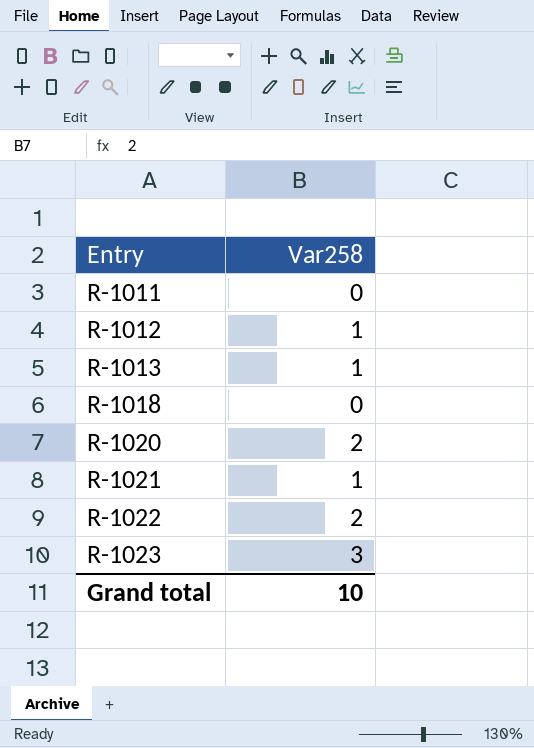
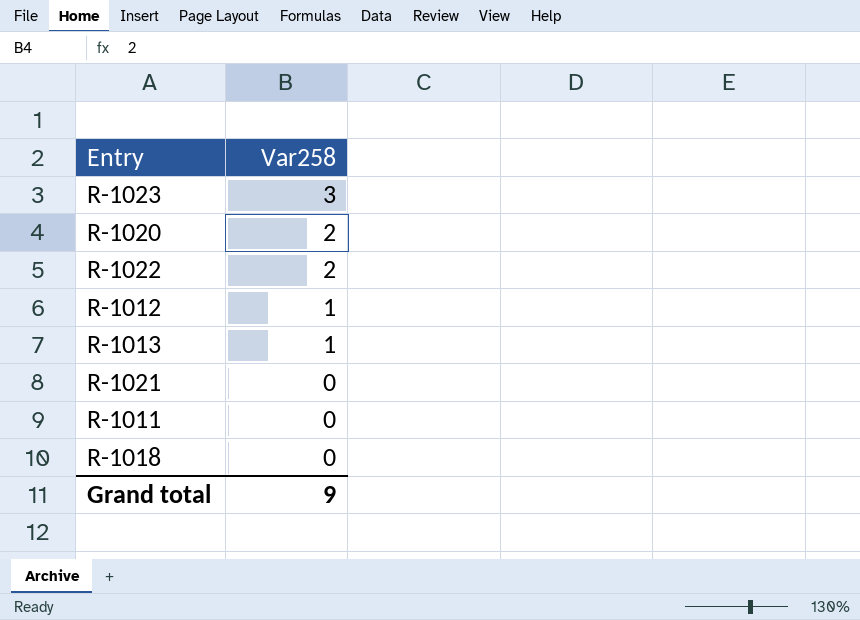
row order: Entry ascending -> Var258 descending
R-1021 | Var258: 1 -> 0
Grand total | Var258: 10 -> 9

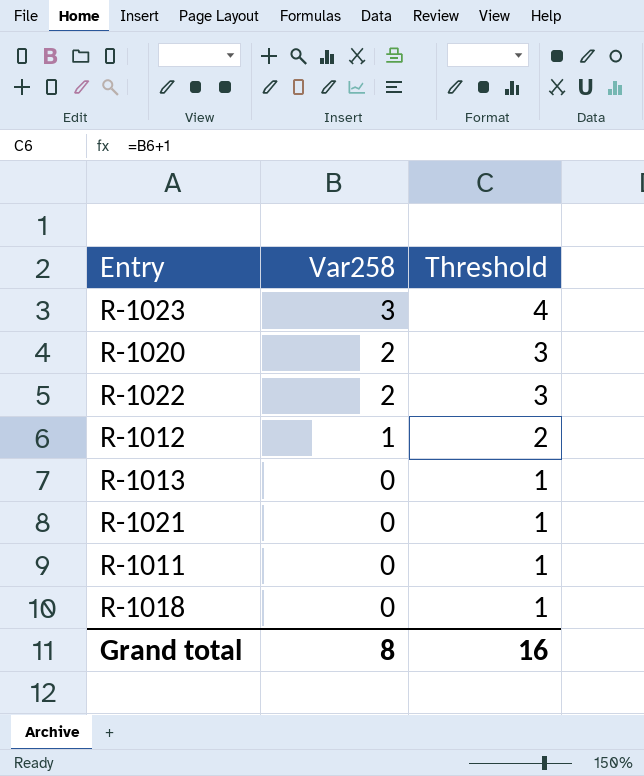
column Threshold | formula: none -> [Var258] + 1
R-1013 | Var258: 1 -> 0
Grand total | Var258: 9 -> 8

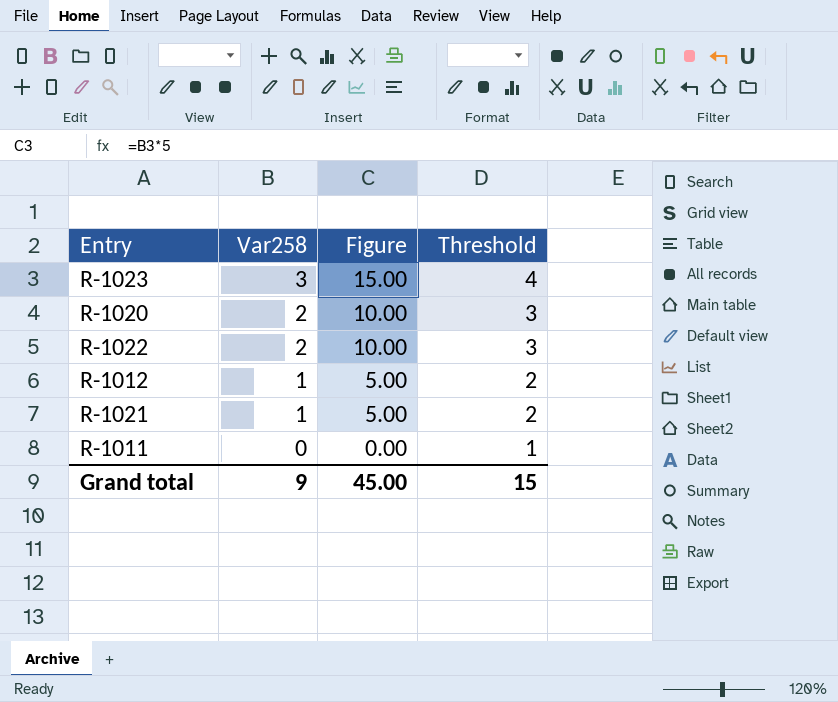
column Figure | formula: none -> [Var258] * 5
row R-1013: 0 | 1 -> none
row R-1018: 0 | 1 -> none
R-1021 | Var258: 0 -> 1
R-1021 | Threshold: 1 -> 2
Grand total | Var258: 8 -> 9
Grand total | Threshold: 16 -> 15

